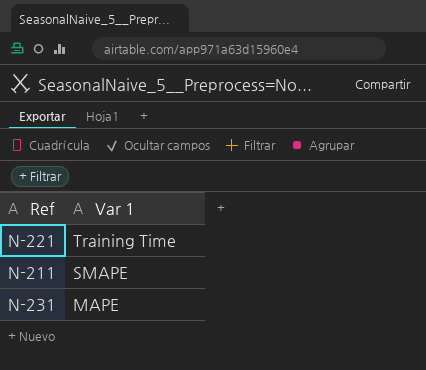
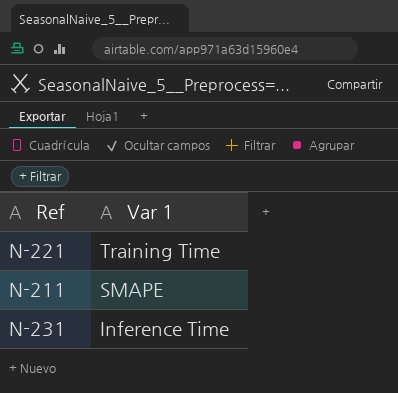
N-231 | Var 1: MAPE -> Inference Time

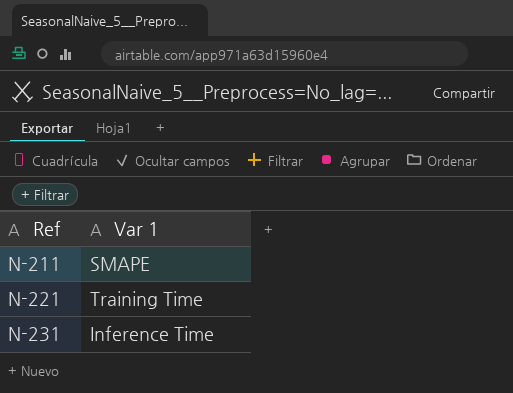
row order: Var 1 descending -> Ref ascending

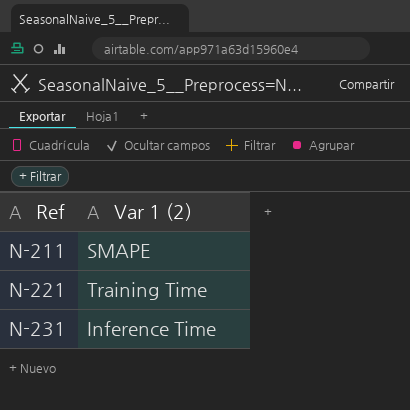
column name: Var 1 -> Var 1 (2)

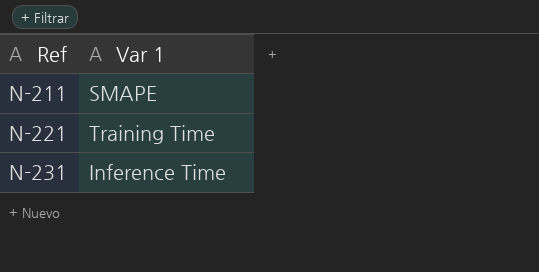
column name: Var 1 (2) -> Var 1

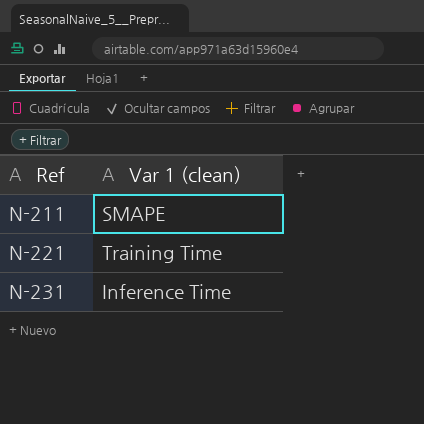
column name: Var 1 -> Var 1 (clean)

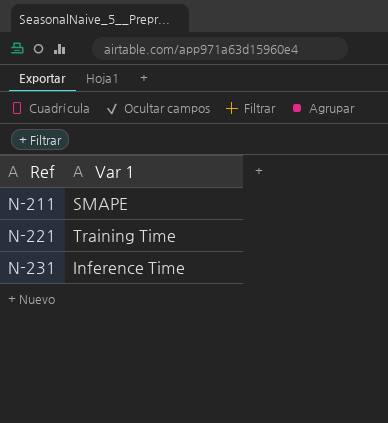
column name: Var 1 (clean) -> Var 1

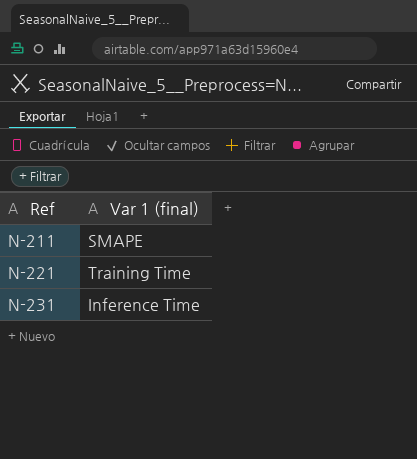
column name: Var 1 -> Var 1 (final)

